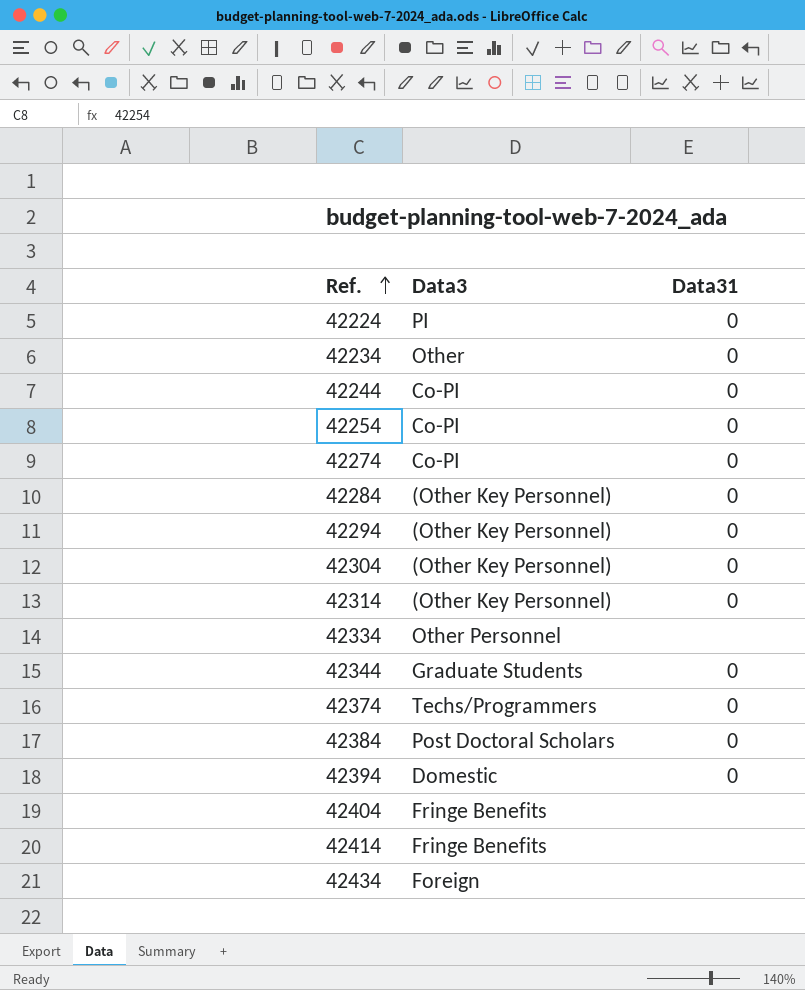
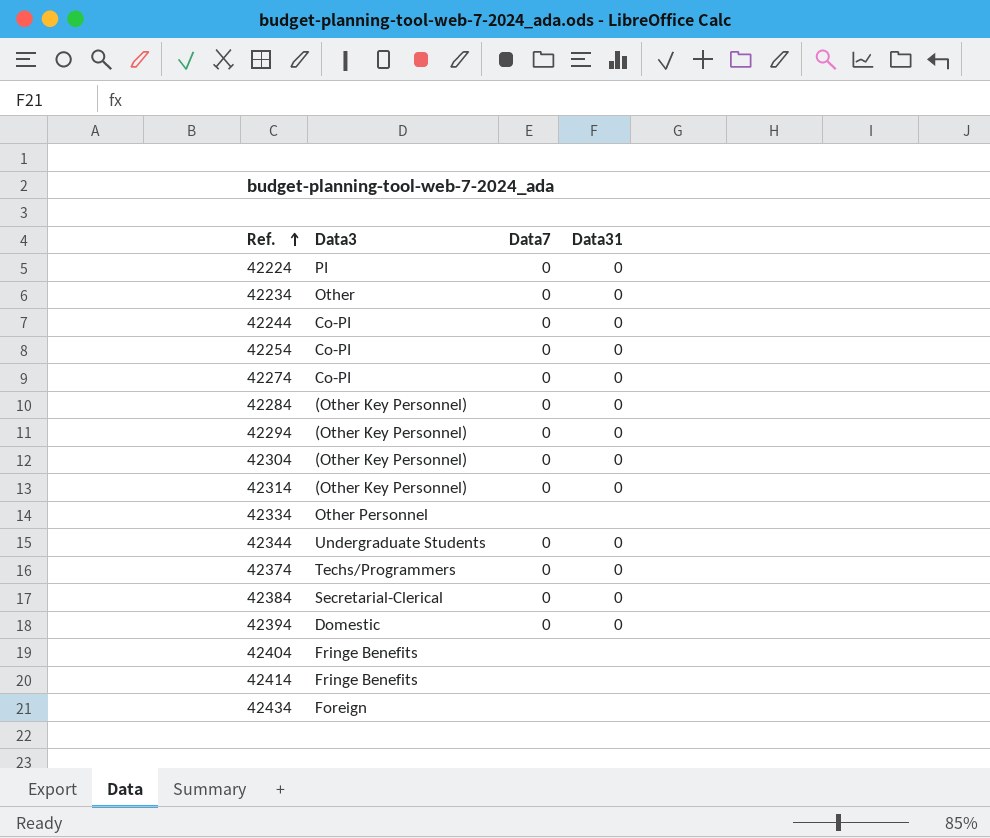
column Data7 | position: none -> 3
42344 | Data3: Graduate Students -> Undergraduate Students
42384 | Data3: Post Doctoral Scholars -> Secretarial-Clerical

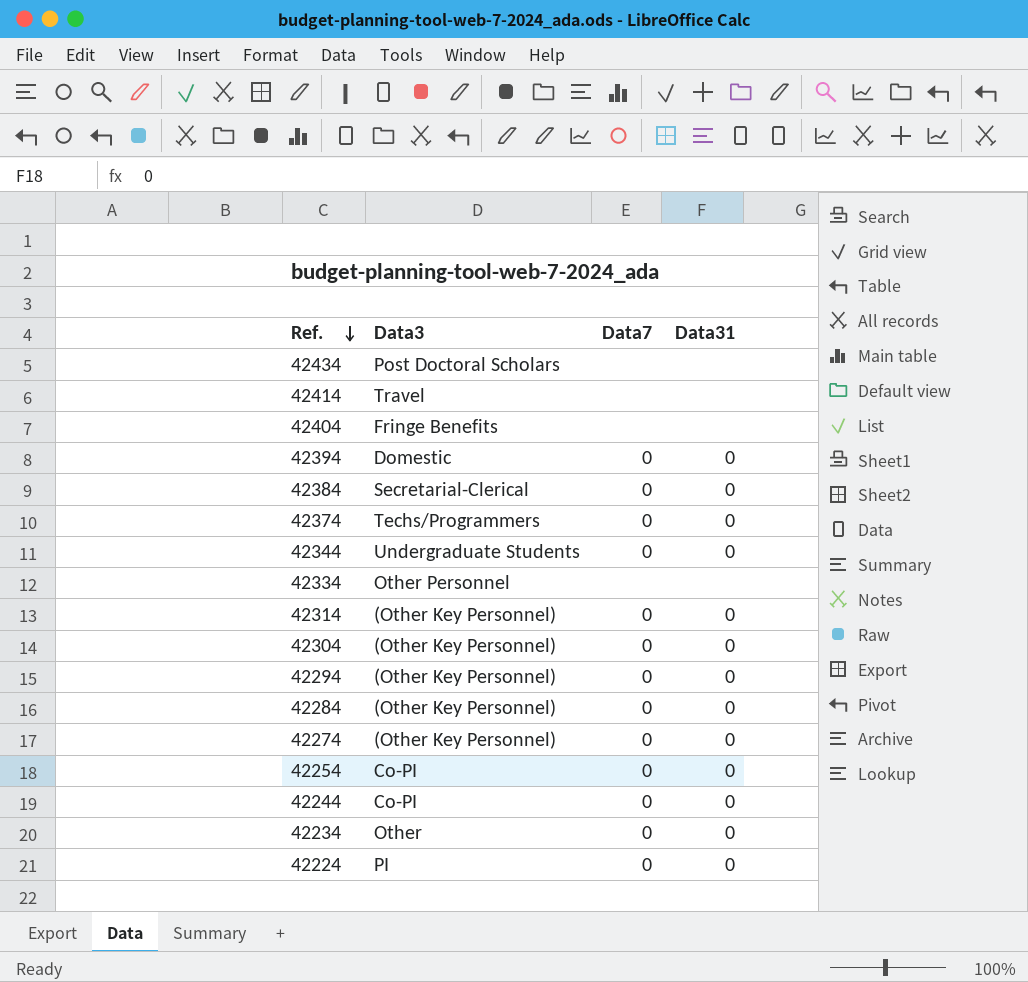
row order: Ref. ascending -> Ref. descending
42434 | Data3: Foreign -> Post Doctoral Scholars
42414 | Data3: Fringe Benefits -> Travel
42274 | Data3: Co-PI -> (Other Key Personnel)

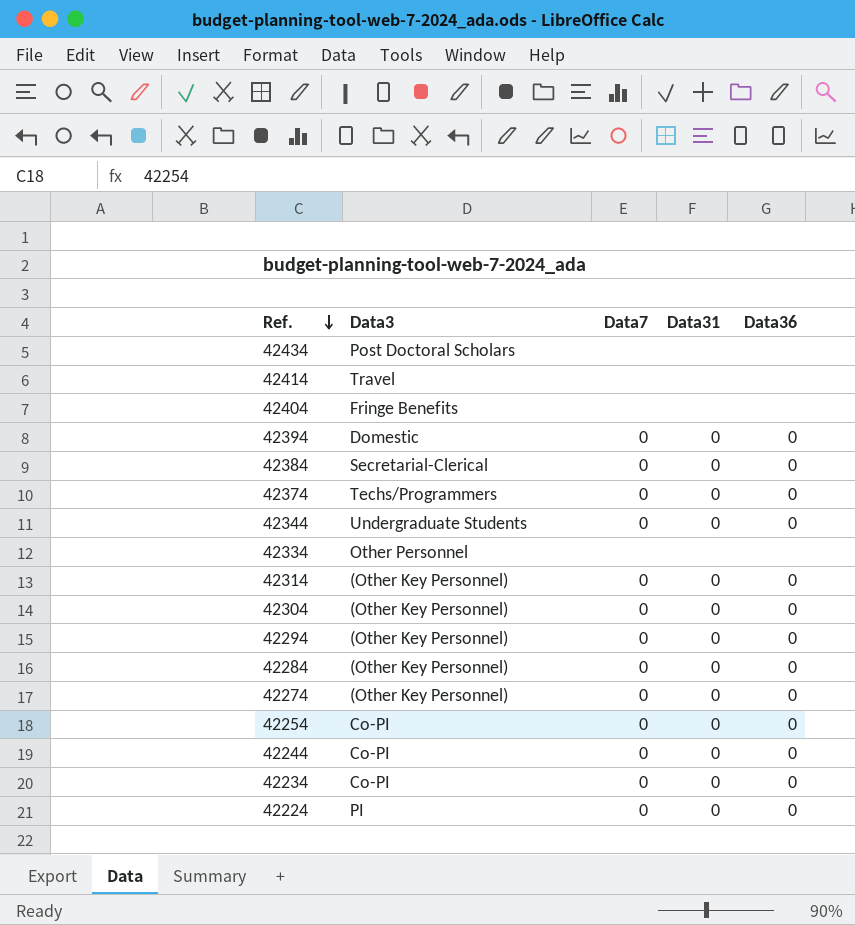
column Data36 | position: none -> 5
42234 | Data3: Other -> Co-PI

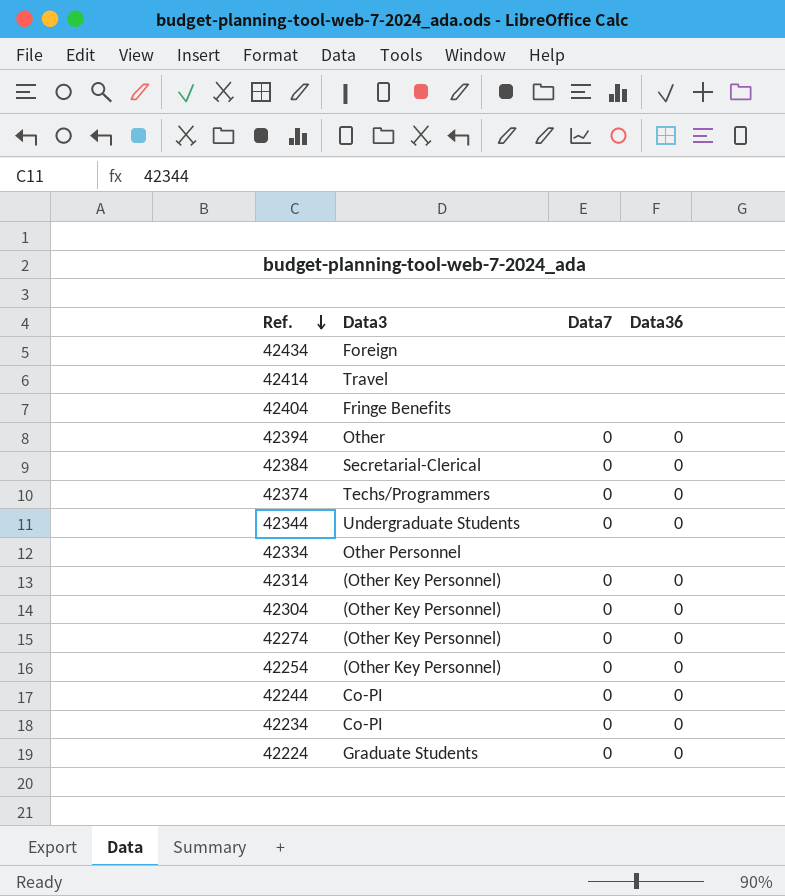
column Data31 | position: 4 -> none
row 42294: (Other Key Personnel) | 0 | 0 | 0 -> none
row 42284: (Other Key Personnel) | 0 | 0 | 0 -> none
42434 | Data3: Post Doctoral Scholars -> Foreign
42394 | Data3: Domestic -> Other
42254 | Data3: Co-PI -> (Other Key Personnel)
42224 | Data3: PI -> Graduate Students

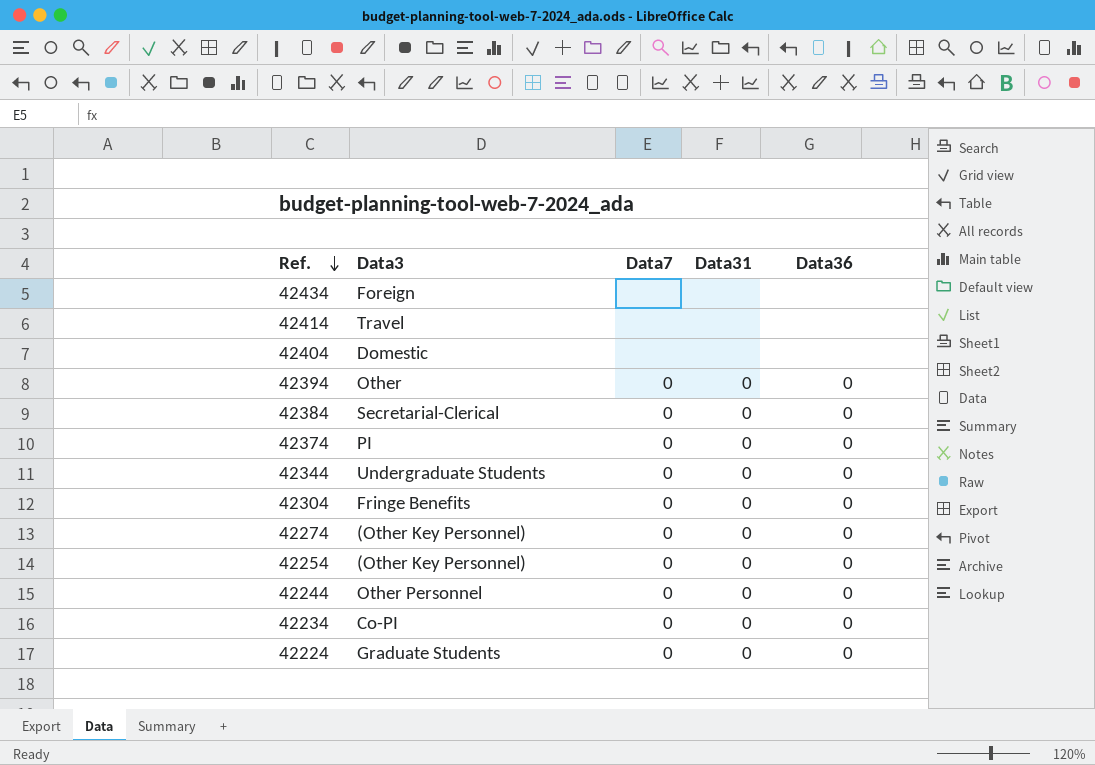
column Data31 | position: none -> 4
row 42334: Other Personnel | none | none -> none
row 42314: (Other Key Personnel) | 0 | 0 -> none
42404 | Data3: Fringe Benefits -> Domestic
42374 | Data3: Techs/Programmers -> PI
42304 | Data3: (Other Key Personnel) -> Fringe Benefits
42244 | Data3: Co-PI -> Other Personnel

